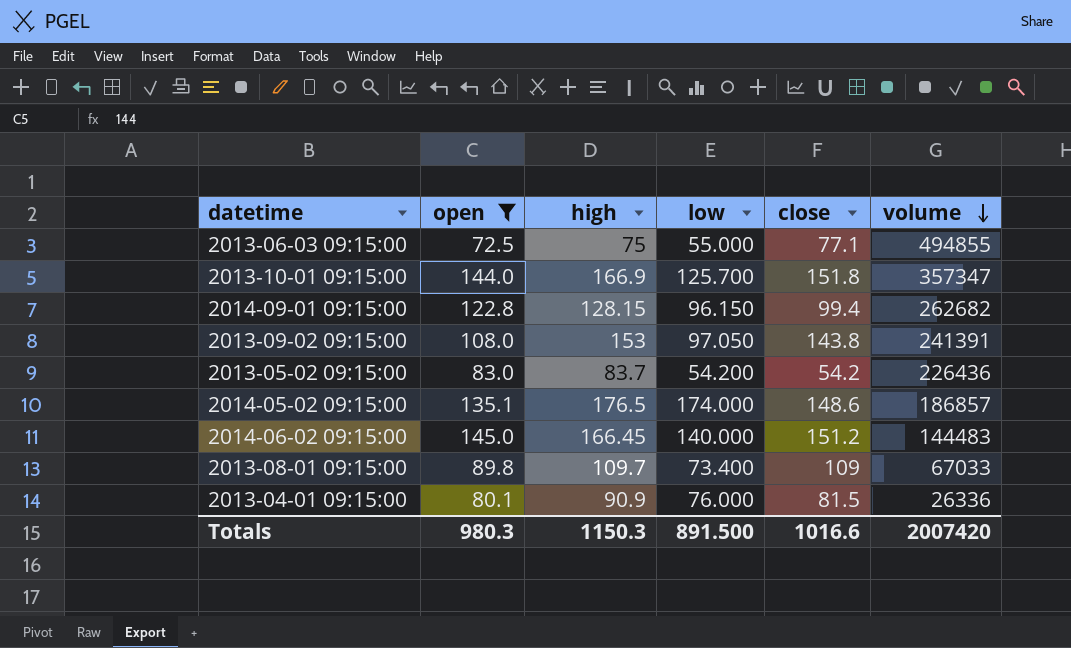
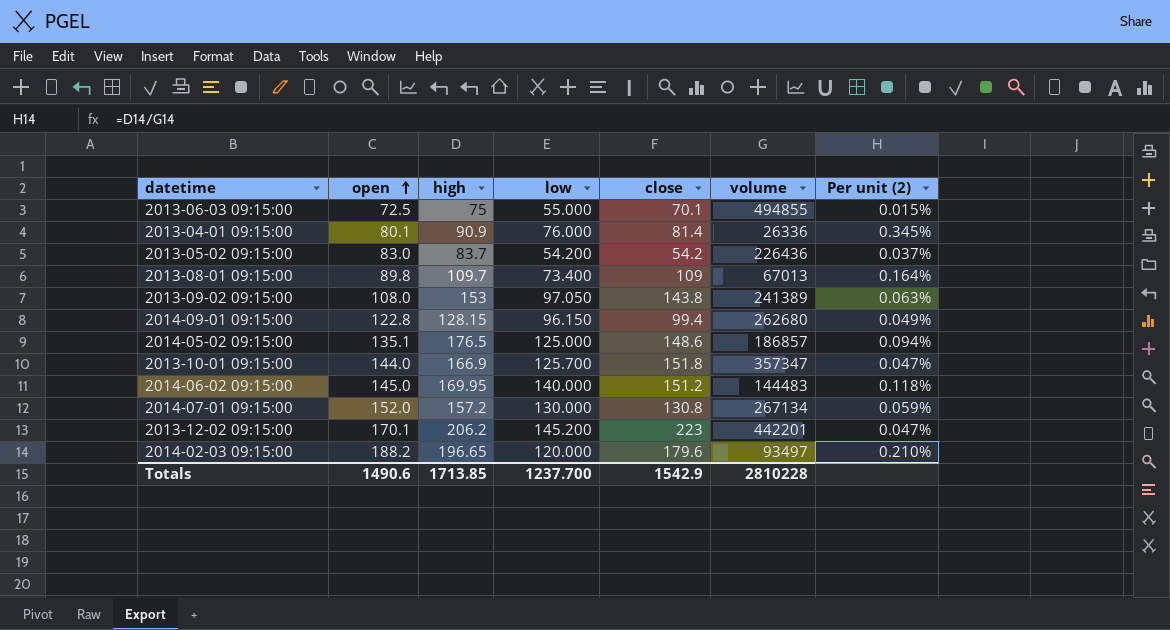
filter: open <= 145.0 -> none
row order: volume descending -> open ascending
column Per unit (2) | formula: none -> [high] / [volume]
2013-06-03 09:15:00 | close: 77.1 -> 70.1
2013-04-01 09:15:00 | close: 81.5 -> 81.4
2013-08-01 09:15:00 | volume: 67033 -> 67013
2013-09-02 09:15:00 | volume: 241391 -> 241389
2014-09-01 09:15:00 | volume: 262682 -> 262680
2014-05-02 09:15:00 | low: 174.000 -> 125.000
2014-06-02 09:15:00 | high: 166.45 -> 169.95
Totals | open: 980.3 -> 1490.6
Totals | high: 1150.3 -> 1713.85
Totals | low: 891.500 -> 1237.700
Totals | close: 1016.6 -> 1542.9
Totals | volume: 2007420 -> 2810228

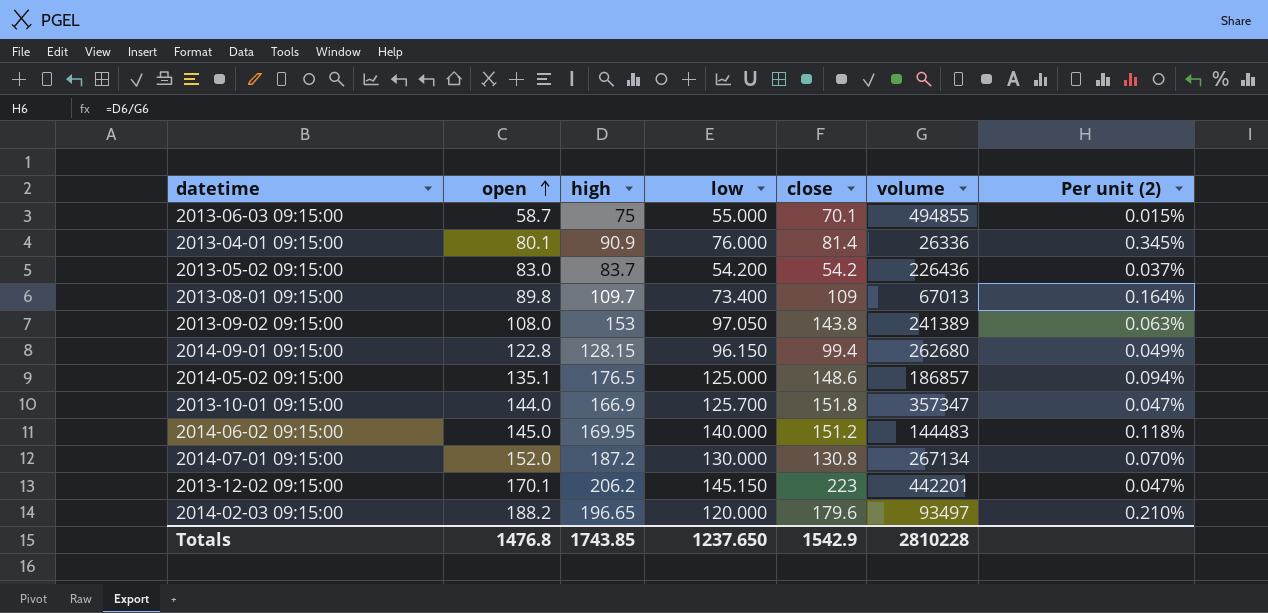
2013-06-03 09:15:00 | open: 72.5 -> 58.7
2014-07-01 09:15:00 | high: 157.2 -> 187.2
2014-07-01 09:15:00 | Per unit (2): 0.059% -> 0.070%
2013-12-02 09:15:00 | low: 145.200 -> 145.150
Totals | open: 1490.6 -> 1476.8
Totals | high: 1713.85 -> 1743.85
Totals | low: 1237.700 -> 1237.650

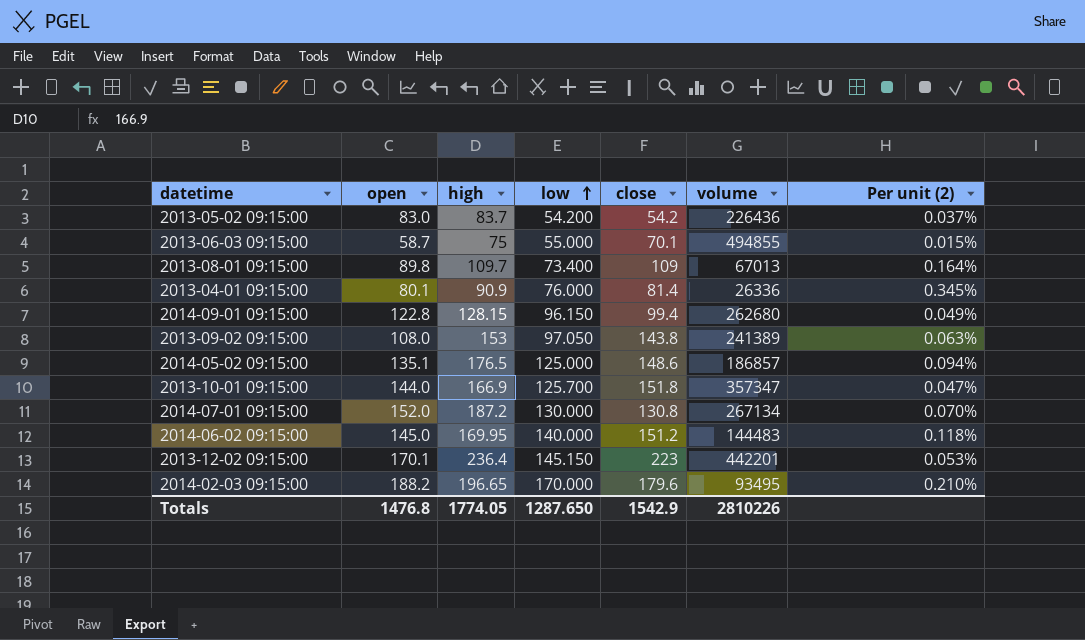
row order: open ascending -> low ascending
2013-12-02 09:15:00 | high: 206.2 -> 236.4
2013-12-02 09:15:00 | Per unit (2): 0.047% -> 0.053%
2014-02-03 09:15:00 | low: 120.000 -> 170.000
2014-02-03 09:15:00 | volume: 93497 -> 93495
Totals | high: 1743.85 -> 1774.05
Totals | low: 1237.650 -> 1287.650
Totals | volume: 2810228 -> 2810226

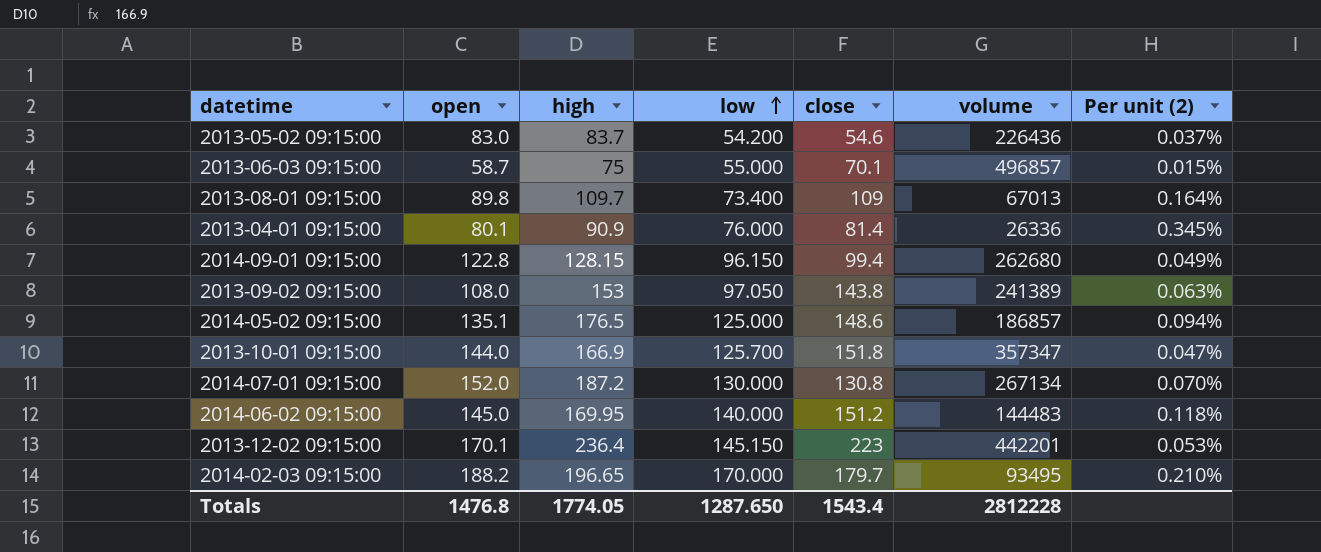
2013-05-02 09:15:00 | close: 54.2 -> 54.6
2013-06-03 09:15:00 | volume: 494855 -> 496857
2014-02-03 09:15:00 | close: 179.6 -> 179.7
Totals | close: 1542.9 -> 1543.4
Totals | volume: 2810226 -> 2812228

